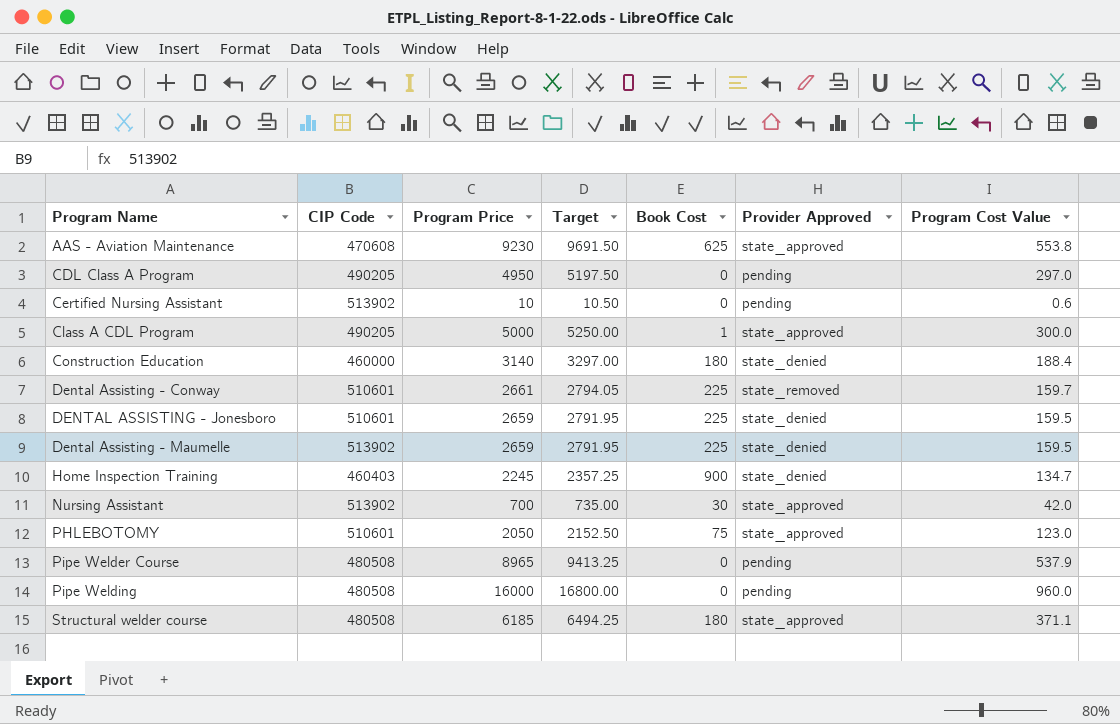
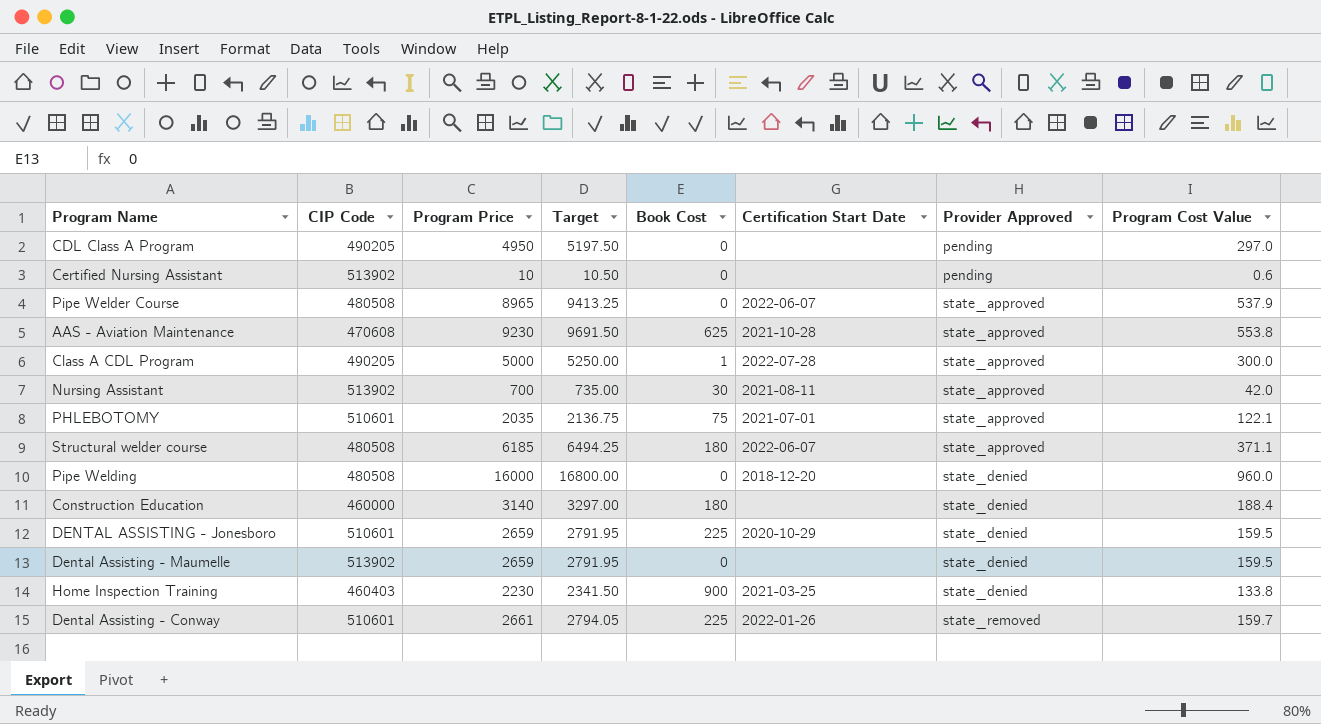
row order: Program Name ascending -> Provider Approved ascending
column Certification Start Date | position: none -> 6
Pipe Welder Course | Provider Approved: pending -> state_approved
PHLEBOTOMY | Program Price: 2050 -> 2035
PHLEBOTOMY | Target: 2152.50 -> 2136.75
PHLEBOTOMY | Program Cost Value: 123.0 -> 122.1
Pipe Welding | Provider Approved: pending -> state_denied
Dental Assisting - Maumelle | Book Cost: 225 -> 0
Home Inspection Training | Program Price: 2245 -> 2230
Home Inspection Training | Target: 2357.25 -> 2341.50
Home Inspection Training | Program Cost Value: 134.7 -> 133.8

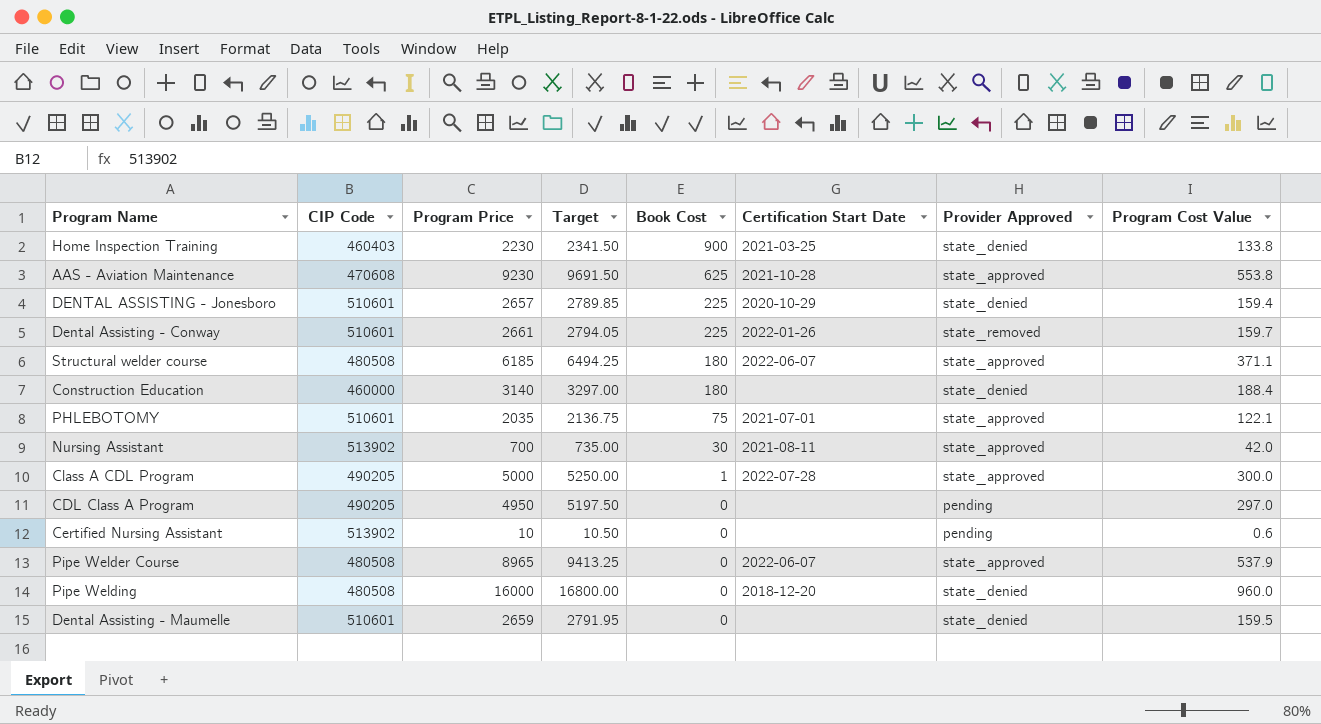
row order: Provider Approved ascending -> Book Cost descending
DENTAL ASSISTING - Jonesboro | Program Price: 2659 -> 2657
DENTAL ASSISTING - Jonesboro | Target: 2791.95 -> 2789.85
DENTAL ASSISTING - Jonesboro | Program Cost Value: 159.5 -> 159.4
Dental Assisting - Maumelle | CIP Code: 513902 -> 510601

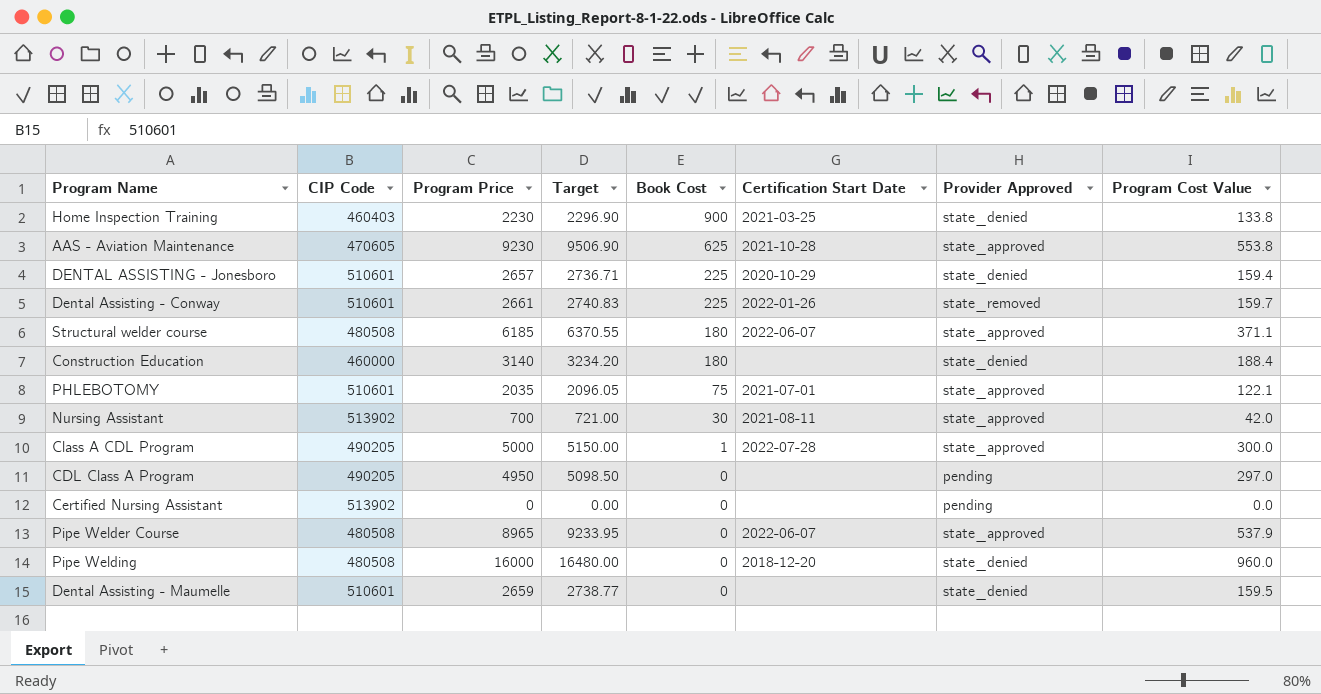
column Target | formula: [Program Price] * 1.05 -> [Program Price] * 1.03
AAS - Aviation Maintenance | CIP Code: 470608 -> 470605
Certified Nursing Assistant | Program Price: 10 -> 0
Certified Nursing Assistant | Program Cost Value: 0.6 -> 0.0

